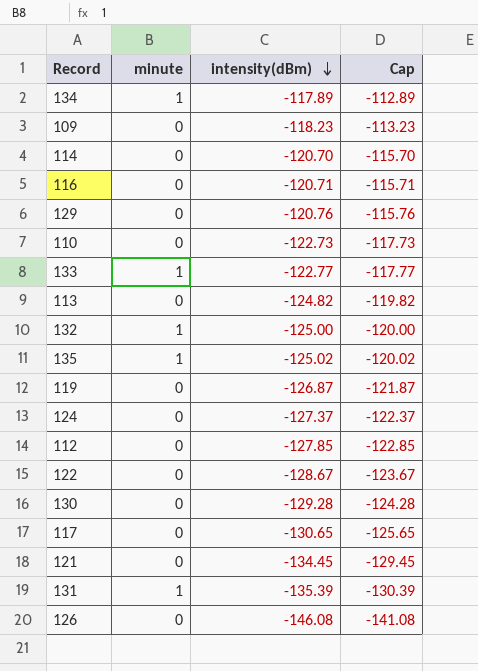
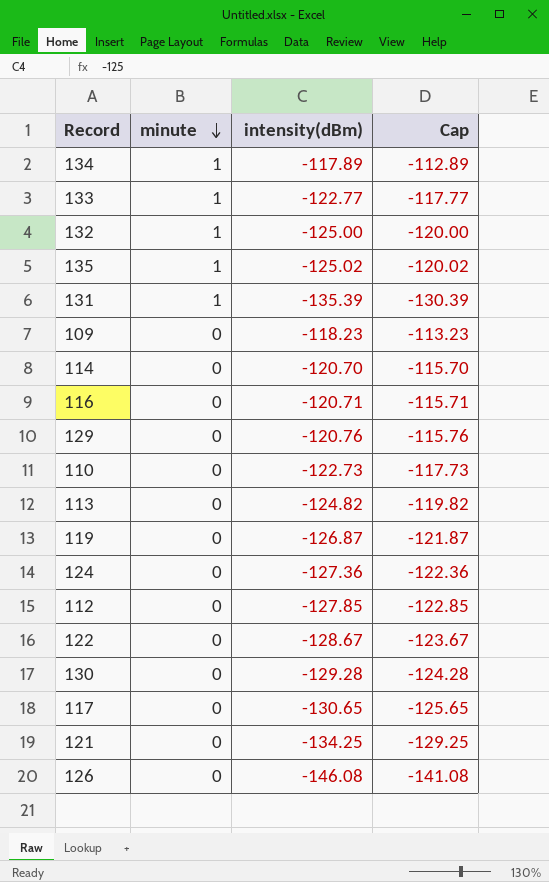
row order: intensity(dBm) descending -> minute descending
124 | intensity(dBm): -127.37 -> -127.36
124 | Cap: -122.37 -> -122.36
121 | intensity(dBm): -134.45 -> -134.25
121 | Cap: -129.45 -> -129.25

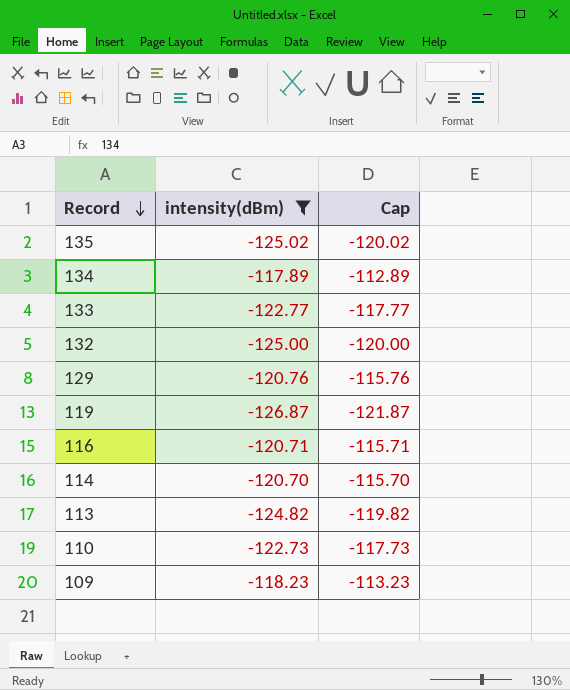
filter: none -> intensity(dBm) >= -126.87
row order: minute descending -> Record descending
column minute | position: 2 -> none

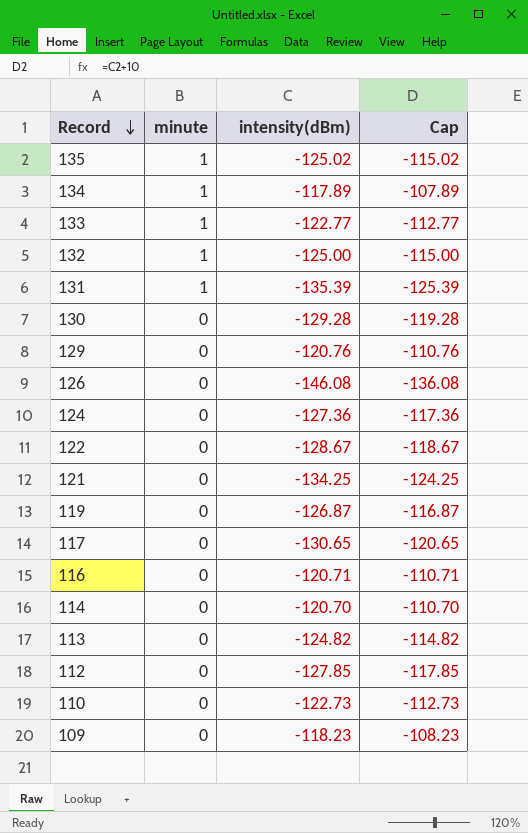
filter: intensity(dBm) >= -126.87 -> none
column minute | position: none -> 2
column Cap | formula: [intensity(dBm)] + 5 -> [intensity(dBm)] + 10

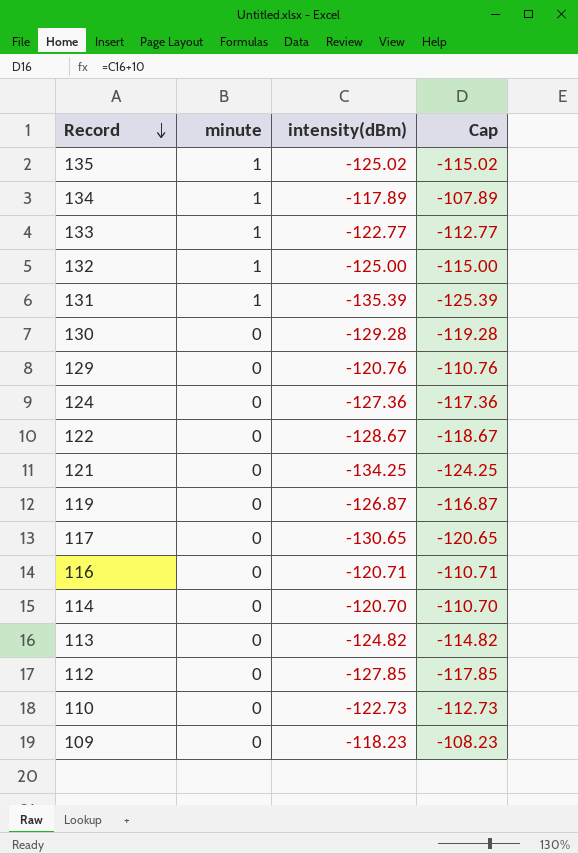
row 126: 0 | -146.08 | -136.08 -> none

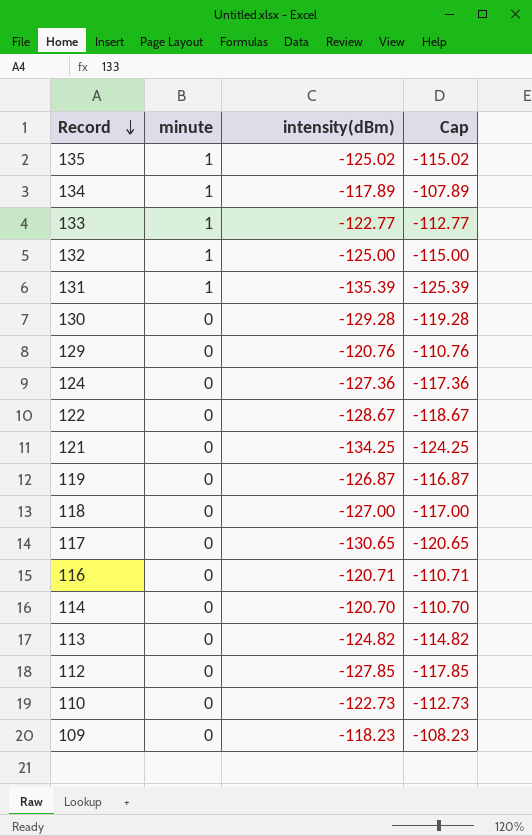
row 118: none -> 0 | -127.00 | -117.00

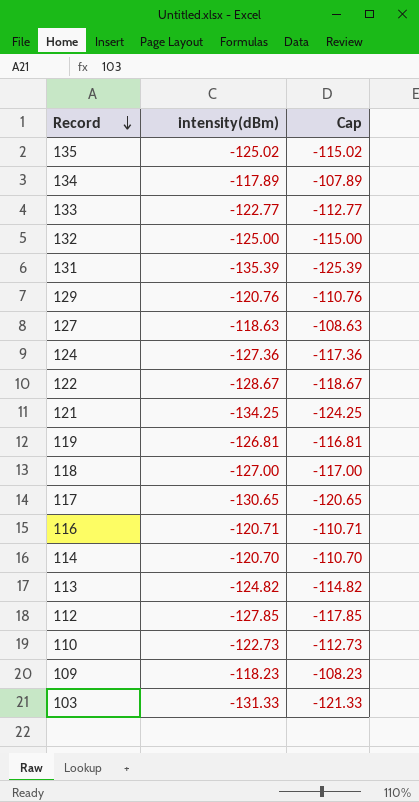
column minute | position: 2 -> none
row 130: 0 | -129.28 | -119.28 -> none
row 127: none -> -118.63 | -108.63
119 | intensity(dBm): -126.87 -> -126.81
119 | Cap: -116.87 -> -116.81
row 103: none -> -131.33 | -121.33

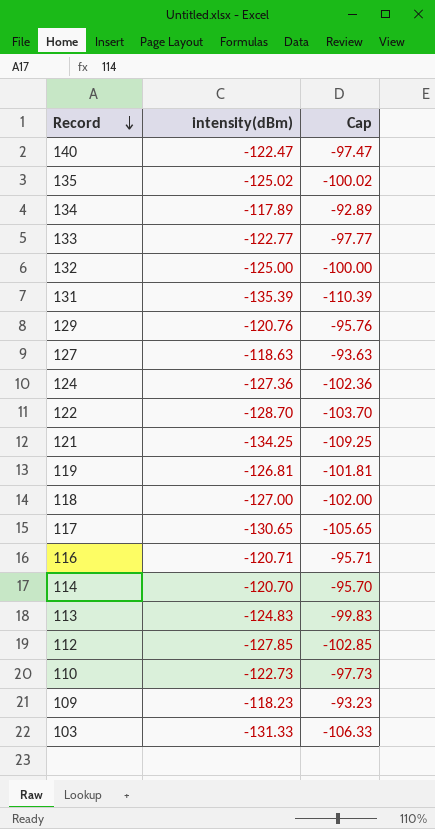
column Cap | formula: [intensity(dBm)] + 10 -> [intensity(dBm)] + 25
row 140: none -> -122.47 | -97.47
122 | intensity(dBm): -128.67 -> -128.70
113 | intensity(dBm): -124.82 -> -124.83

